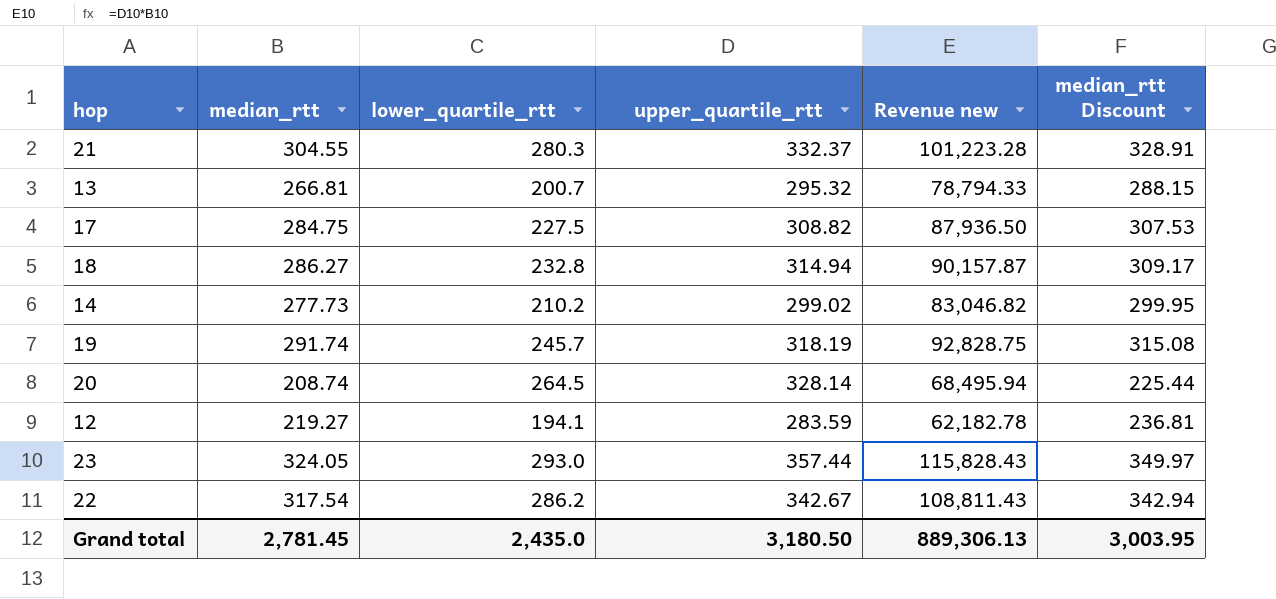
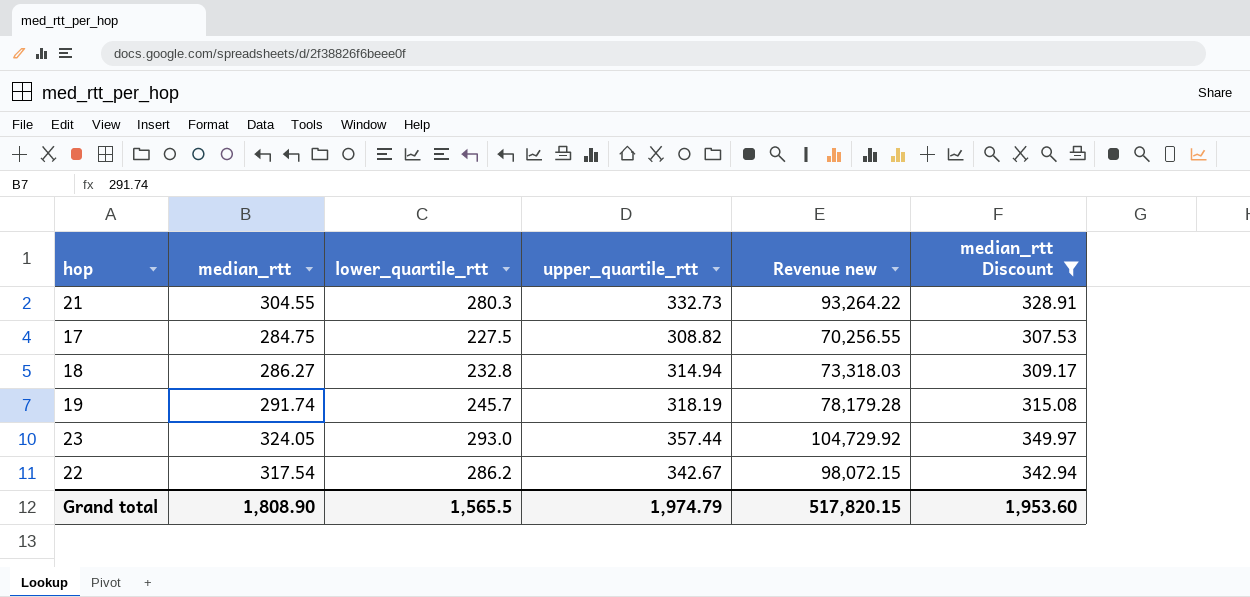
filter: none -> median_rtt Discount >= 307.53
column Revenue new | formula: [median_rtt] * [upper_quartile_rtt] -> [lower_quartile_rtt] * [upper_quartile_rtt]
21 | upper_quartile_rtt: 332.37 -> 332.73
Grand total | median_rtt: 2,781.45 -> 1,808.90
Grand total | lower_quartile_rtt: 2,435.0 -> 1,565.5
Grand total | upper_quartile_rtt: 3,180.50 -> 1,974.79
Grand total | Revenue new: 889,306.13 -> 517,820.15
Grand total | median_rtt Discount: 3,003.95 -> 1,953.60

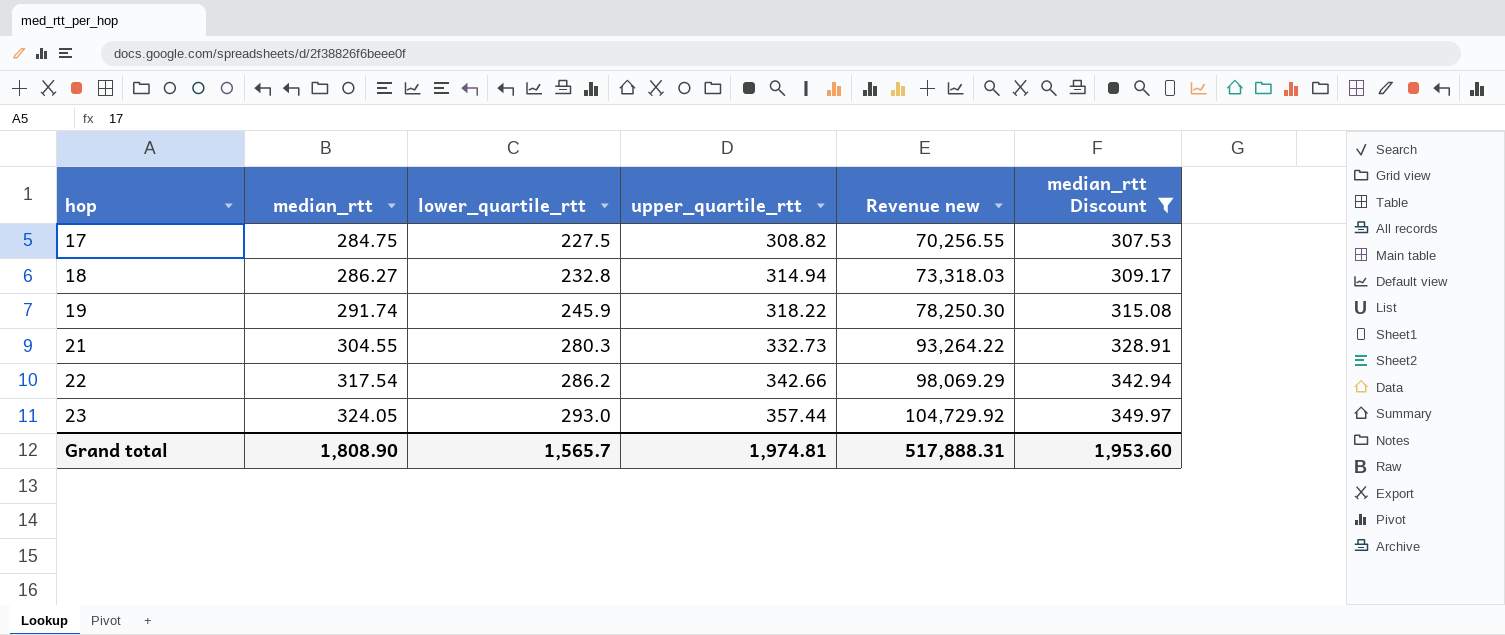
row order: none -> hop ascending
19 | lower_quartile_rtt: 245.7 -> 245.9
19 | upper_quartile_rtt: 318.19 -> 318.22
19 | Revenue new: 78,179.28 -> 78,250.30
22 | upper_quartile_rtt: 342.67 -> 342.66
22 | Revenue new: 98,072.15 -> 98,069.29
Grand total | lower_quartile_rtt: 1,565.5 -> 1,565.7
Grand total | upper_quartile_rtt: 1,974.79 -> 1,974.81
Grand total | Revenue new: 517,820.15 -> 517,888.31

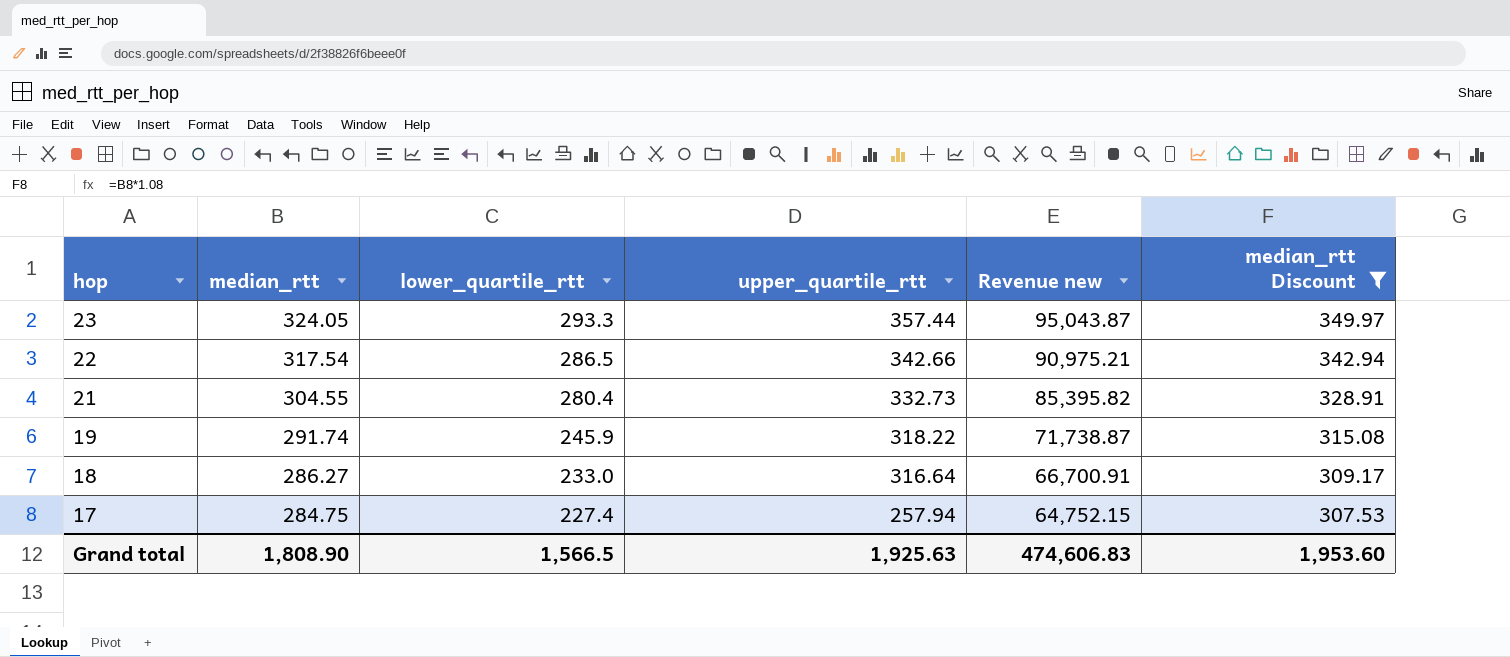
row order: hop ascending -> hop descending
column Revenue new | formula: [lower_quartile_rtt] * [upper_quartile_rtt] -> [median_rtt] * [lower_quartile_rtt]
23 | lower_quartile_rtt: 293.0 -> 293.3
22 | lower_quartile_rtt: 286.2 -> 286.5
21 | lower_quartile_rtt: 280.3 -> 280.4
18 | lower_quartile_rtt: 232.8 -> 233.0
18 | upper_quartile_rtt: 314.94 -> 316.64
17 | lower_quartile_rtt: 227.5 -> 227.4
17 | upper_quartile_rtt: 308.82 -> 257.94
Grand total | lower_quartile_rtt: 1,565.7 -> 1,566.5
Grand total | upper_quartile_rtt: 1,974.81 -> 1,925.63
Grand total | Revenue new: 517,888.31 -> 474,606.83

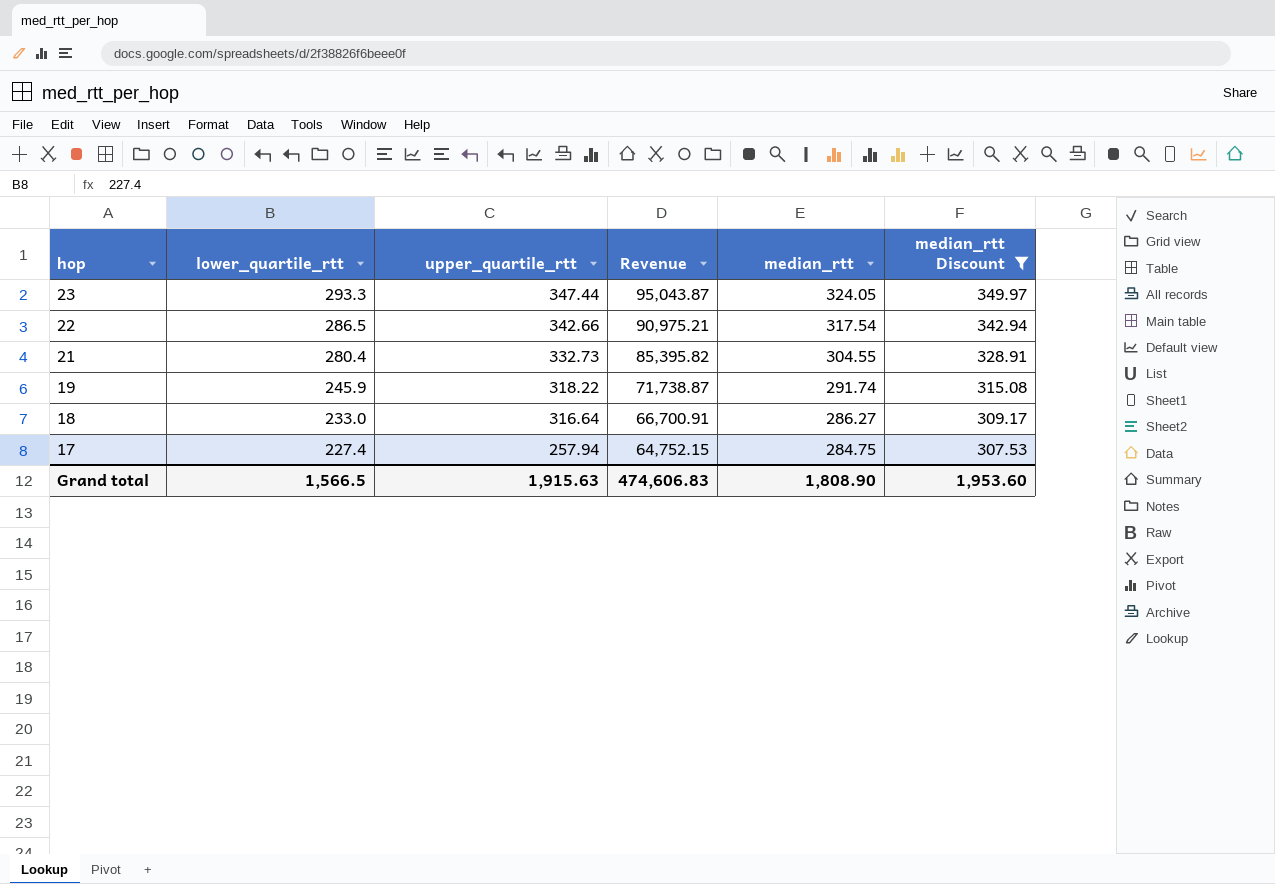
column name: Revenue new -> Revenue
column median_rtt | position: 2 -> 5
23 | upper_quartile_rtt: 357.44 -> 347.44
Grand total | upper_quartile_rtt: 1,925.63 -> 1,915.63

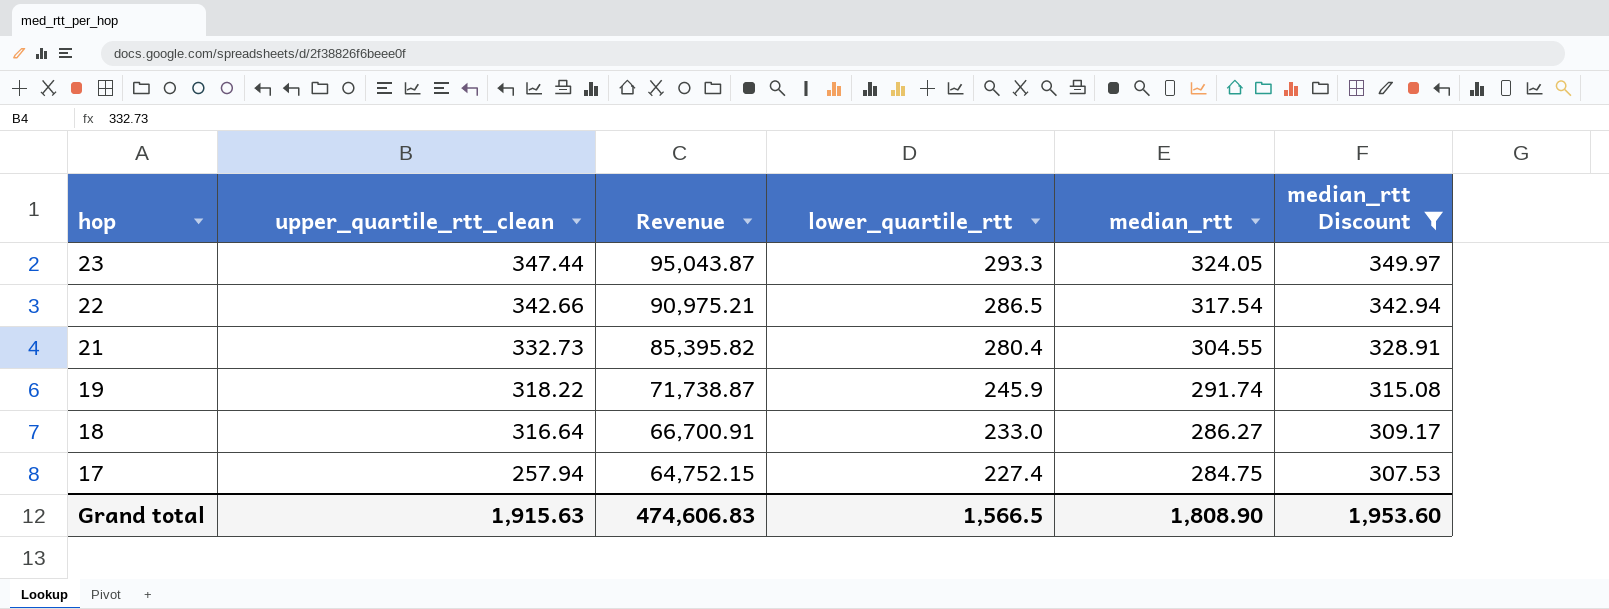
column name: upper_quartile_rtt -> upper_quartile_rtt_clean
column lower_quartile_rtt | position: 2 -> 4

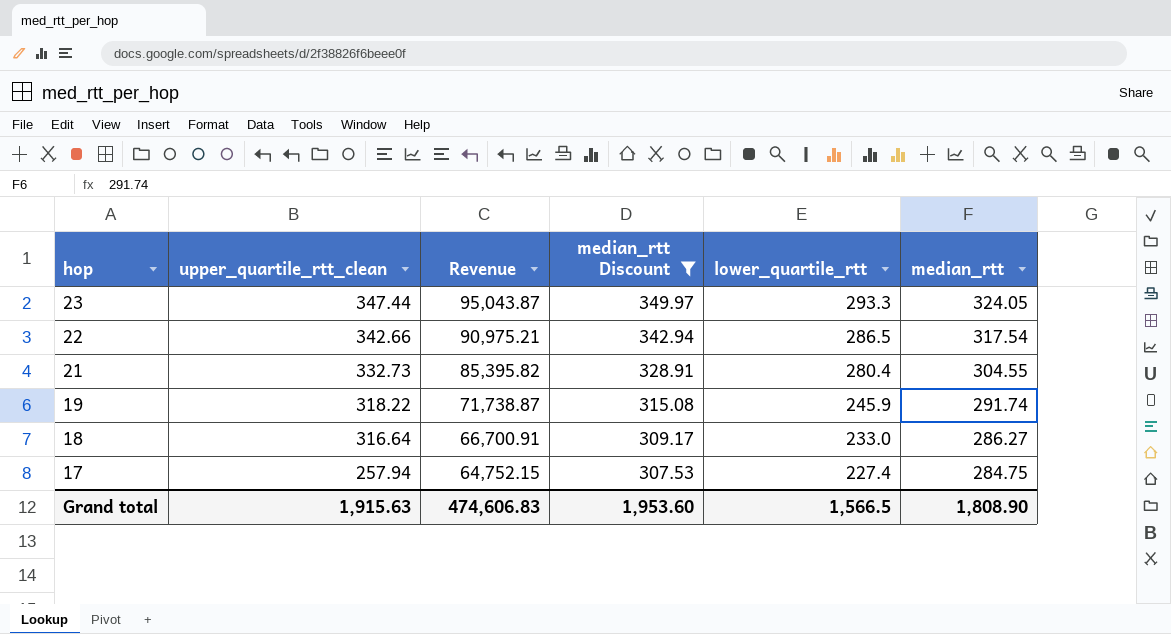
column median_rtt Discount | position: 6 -> 4

